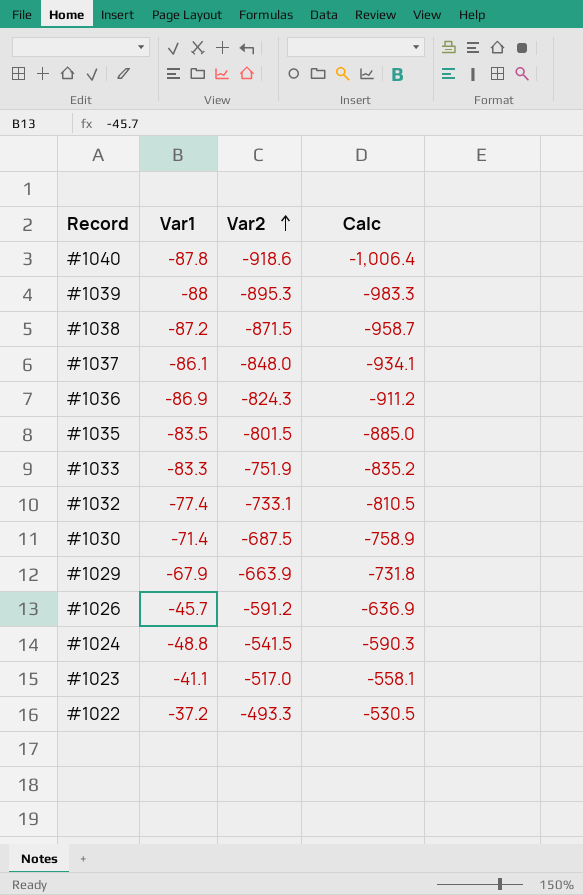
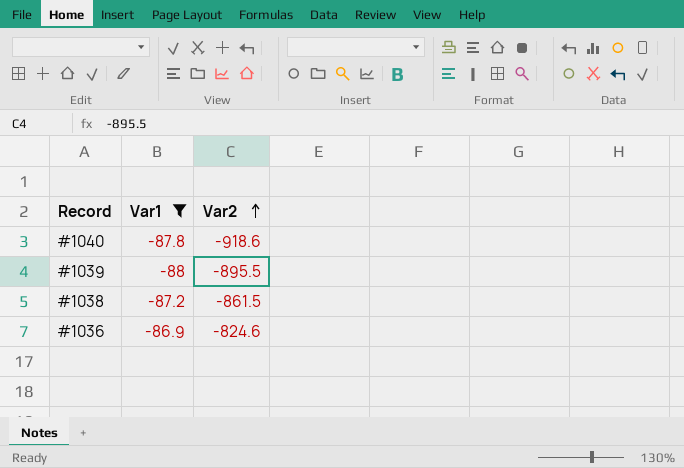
filter: none -> Var1 <= -86.9
column Calc | formula: [Var1] + [Var2] -> none
#1039 | Var2: -895.3 -> -895.5
#1038 | Var2: -871.5 -> -861.5
#1036 | Var2: -824.3 -> -824.6

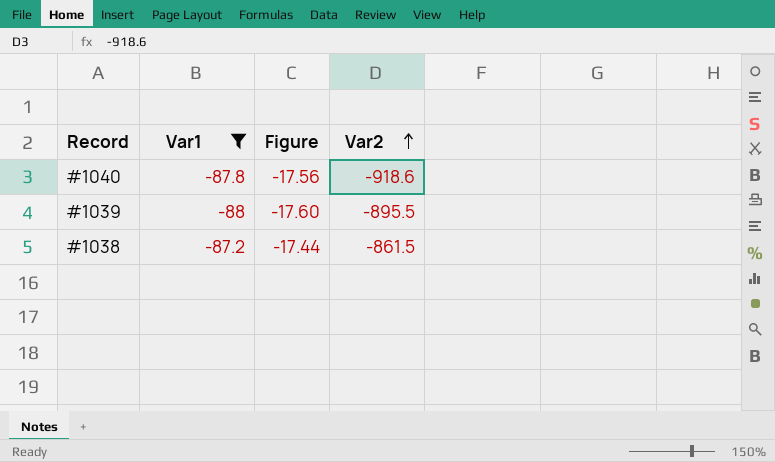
column Figure | formula: none -> [Var1] * 0.2
row #1036: -86.9 | -824.6 -> none

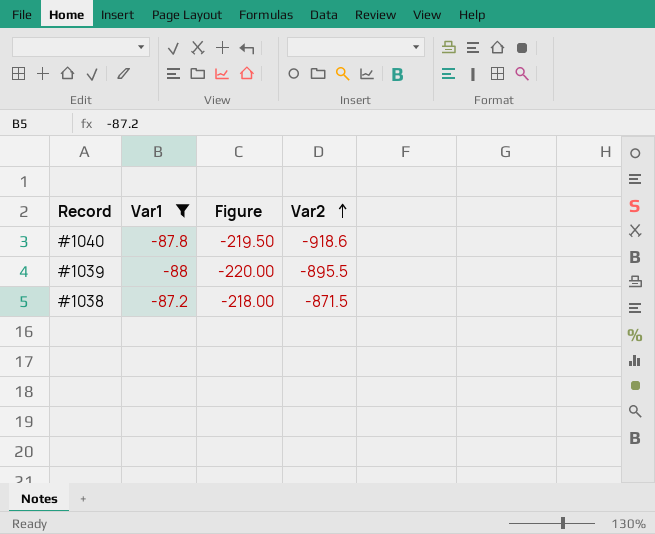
column Figure | formula: [Var1] * 0.2 -> [Var1] * 2.5
#1038 | Var2: -861.5 -> -871.5

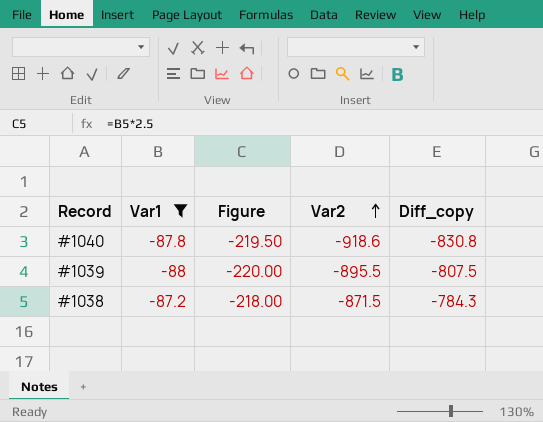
column Diff_copy | formula: none -> [Var2] - [Var1]

